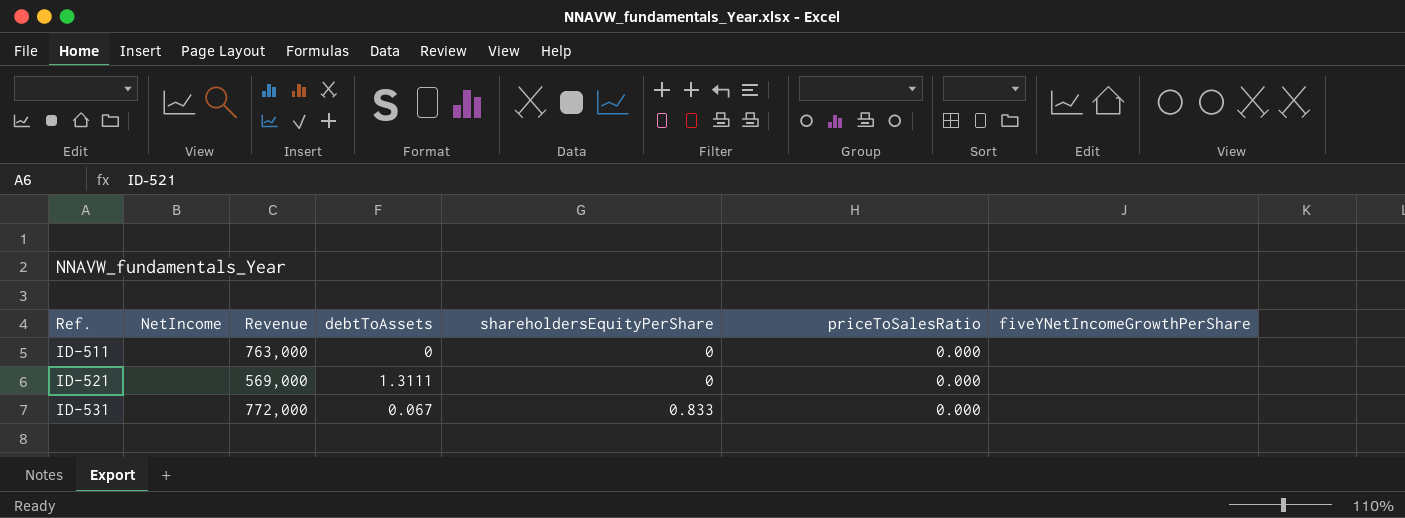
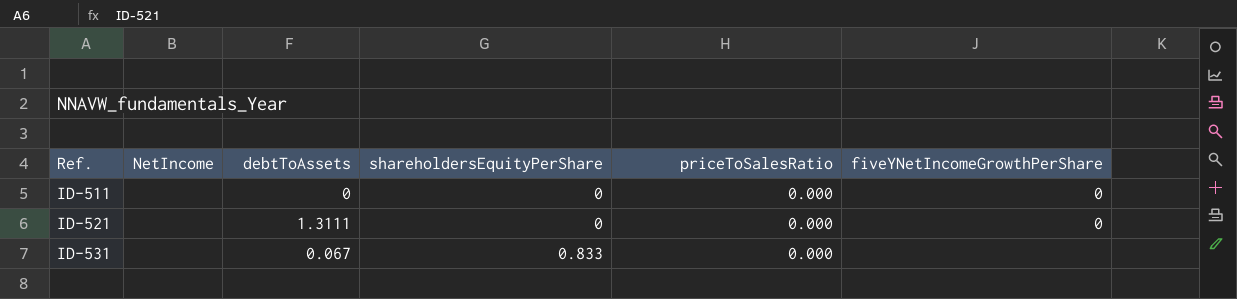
column Revenue | position: 3 -> none
ID-511 | fiveYNetIncomeGrowthPerShare: none -> 0
ID-521 | fiveYNetIncomeGrowthPerShare: none -> 0

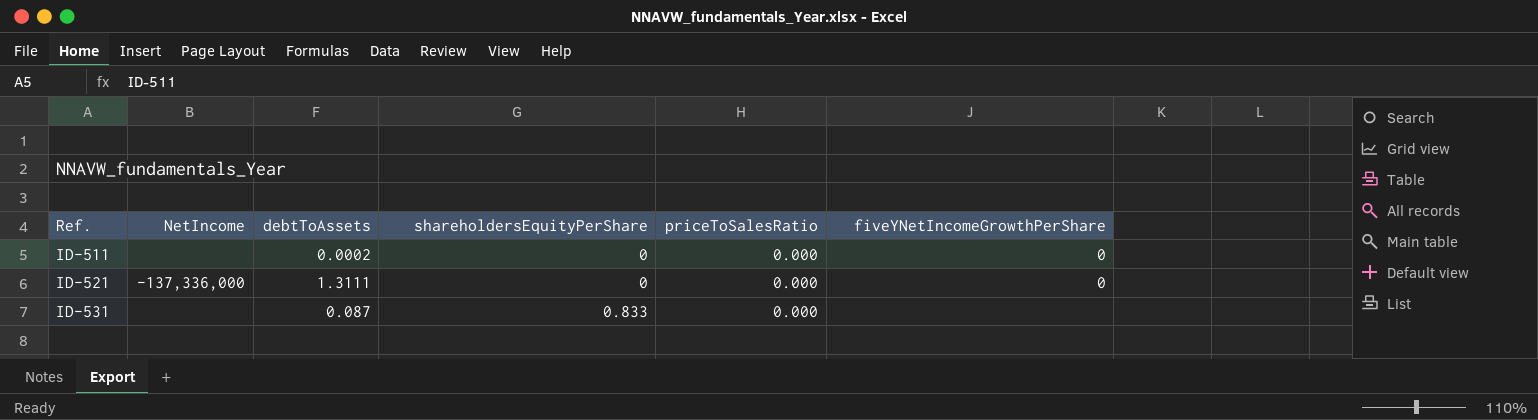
ID-511 | debtToAssets: 0 -> 0.0002
ID-521 | NetIncome: none -> -137,336,000
ID-531 | debtToAssets: 0.067 -> 0.087

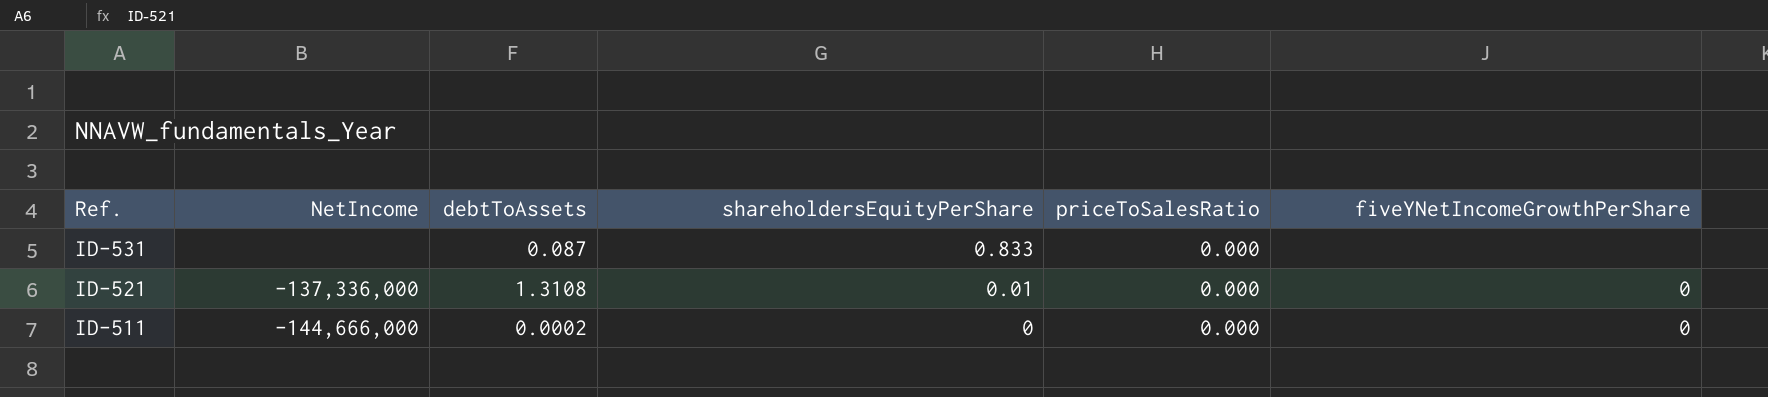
row order: Ref. ascending -> Ref. descending
ID-521 | debtToAssets: 1.3111 -> 1.3108
ID-521 | shareholdersEquityPerShare: 0 -> 0.01
ID-511 | NetIncome: none -> -144,666,000

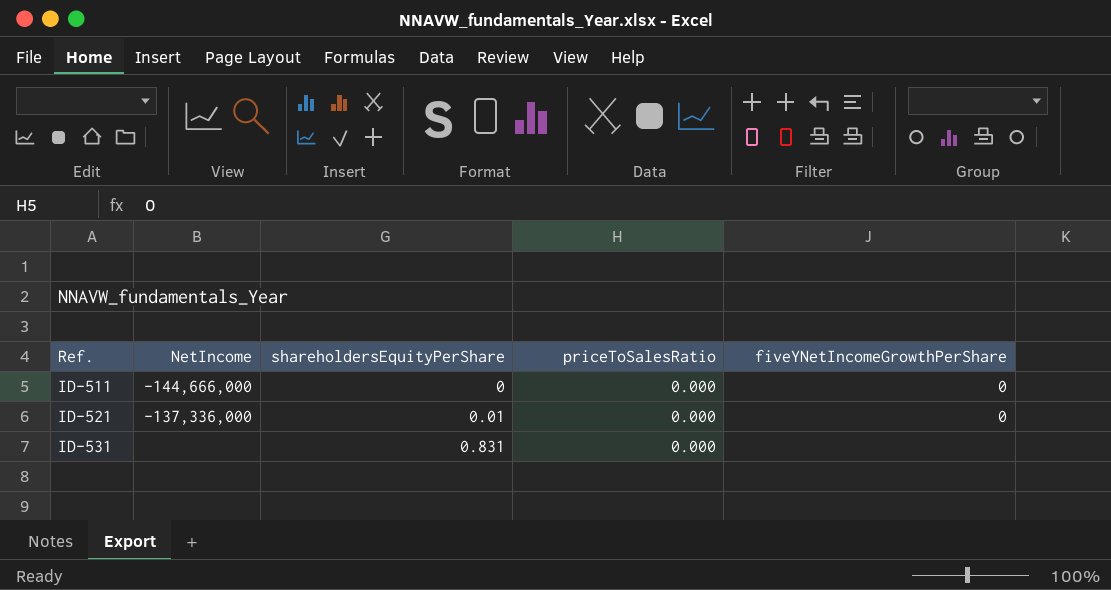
row order: Ref. descending -> Ref. ascending
column debtToAssets | position: 3 -> none
ID-531 | shareholdersEquityPerShare: 0.833 -> 0.831

